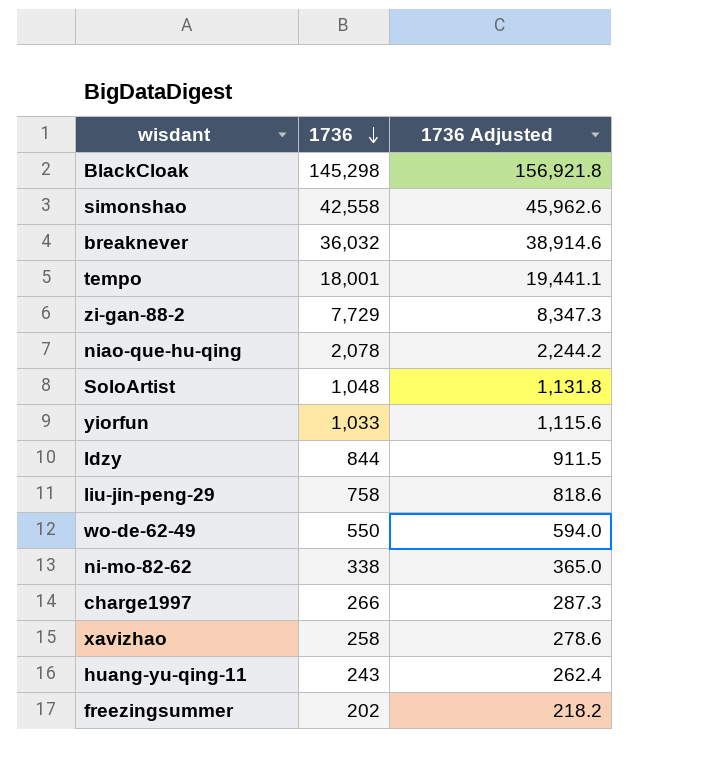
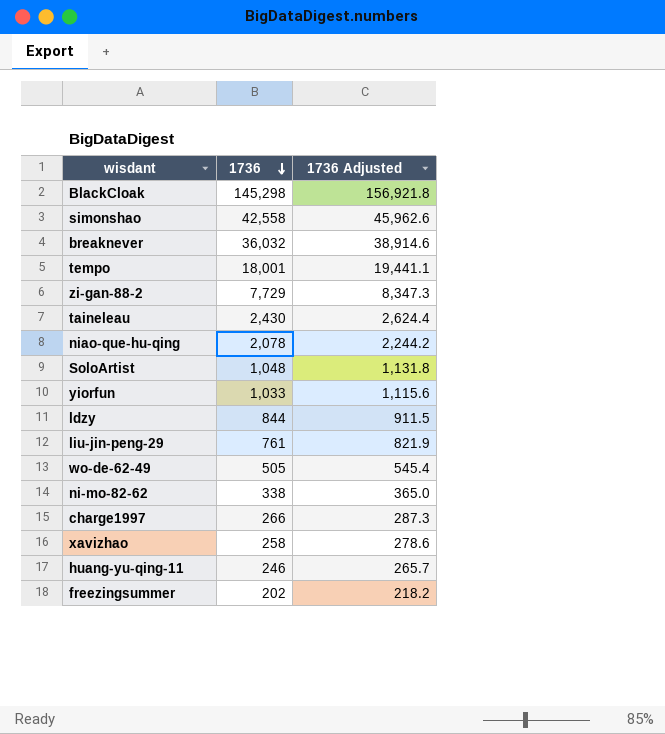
row taineleau: none -> 2,430 | 2,624.4
liu-jin-peng-29 | 1736: 758 -> 761
liu-jin-peng-29 | 1736 Adjusted: 818.6 -> 821.9
wo-de-62-49 | 1736: 550 -> 505
wo-de-62-49 | 1736 Adjusted: 594.0 -> 545.4
huang-yu-qing-11 | 1736: 243 -> 246
huang-yu-qing-11 | 1736 Adjusted: 262.4 -> 265.7

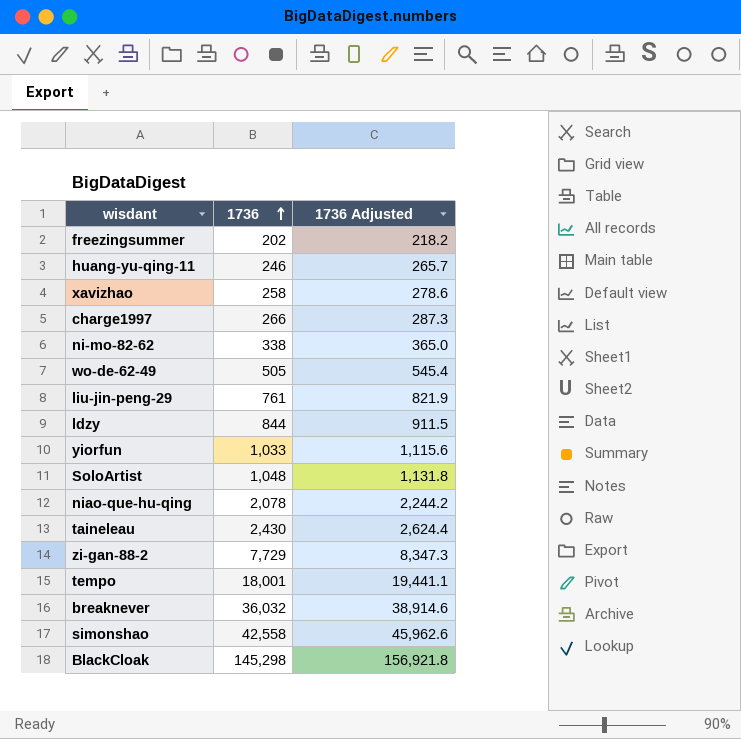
row order: 1736 descending -> 1736 ascending

